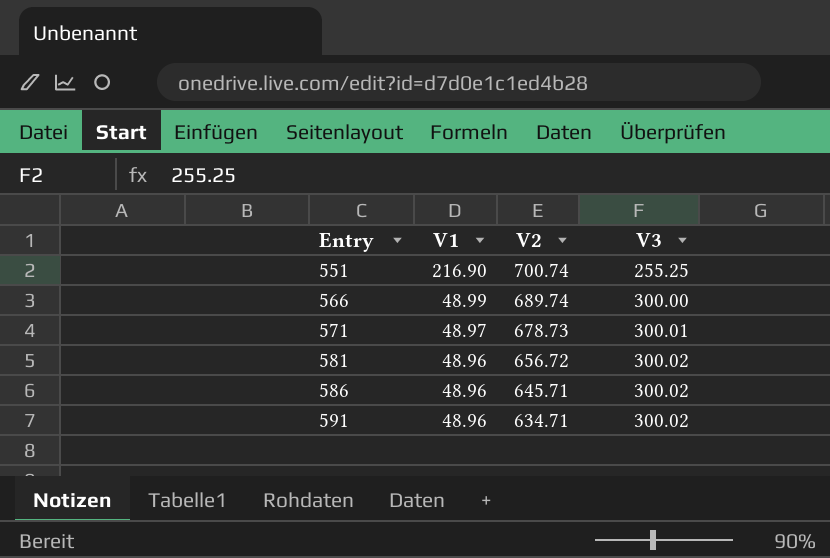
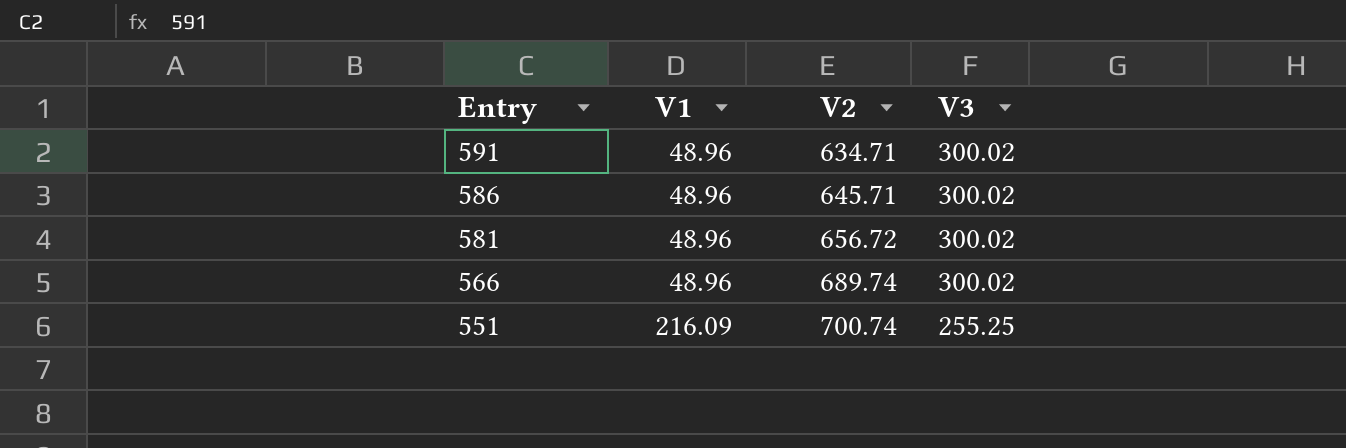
row order: Entry ascending -> Entry descending
row 571: 48.97 | 678.73 | 300.01 -> none
566 | V1: 48.99 -> 48.96
566 | V3: 300.00 -> 300.02
551 | V1: 216.90 -> 216.09

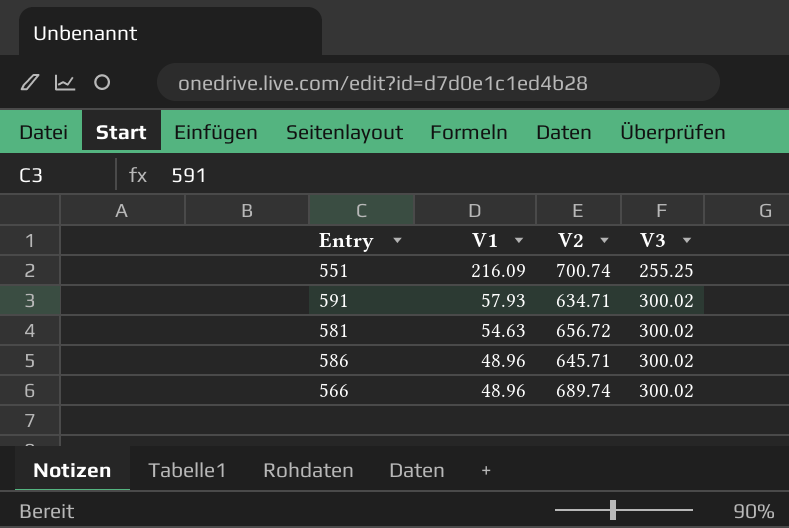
row order: Entry descending -> V1 descending
591 | V1: 48.96 -> 57.93
581 | V1: 48.96 -> 54.63

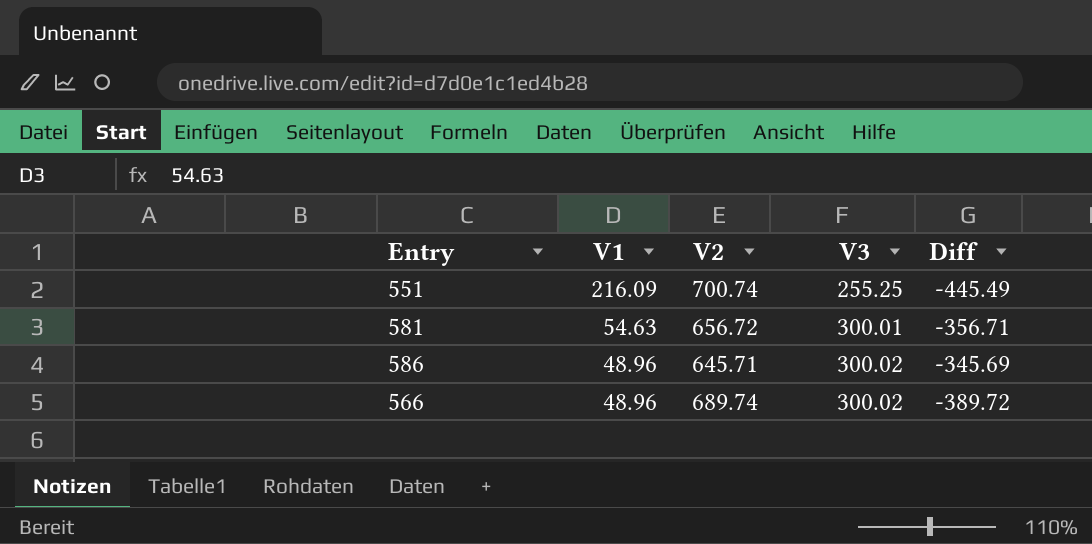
column Diff | formula: none -> [V3] - [V2]
row 591: 57.93 | 634.71 | 300.02 -> none
581 | V3: 300.02 -> 300.01

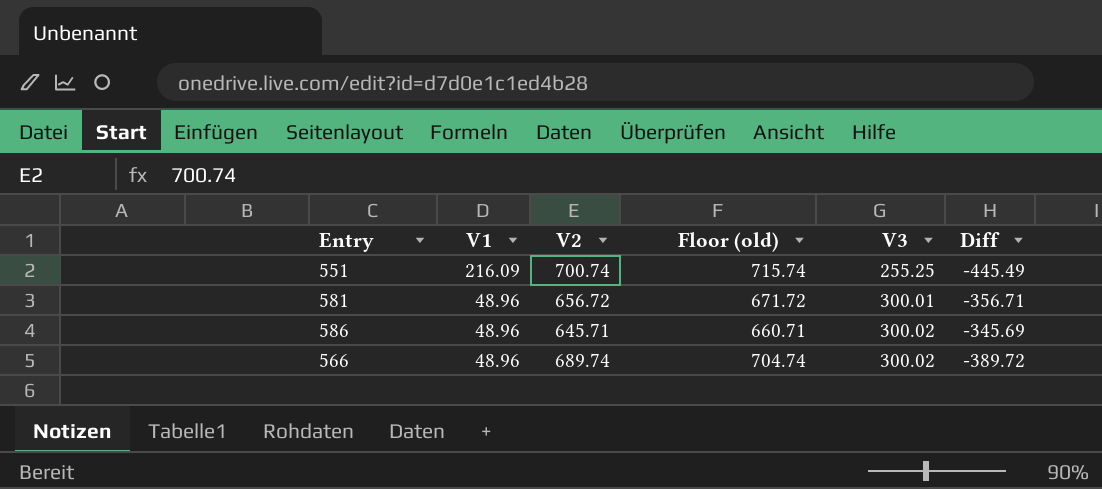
column Floor (old) | formula: none -> [V2] + 15
581 | V1: 54.63 -> 48.96

